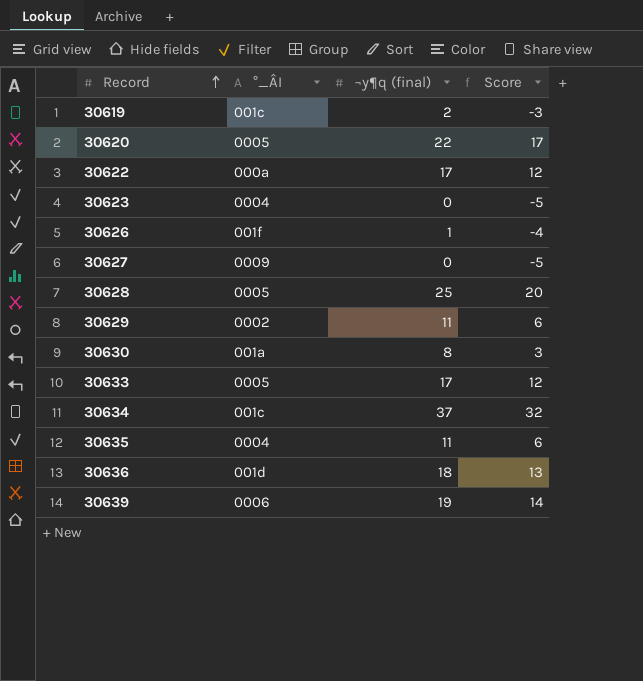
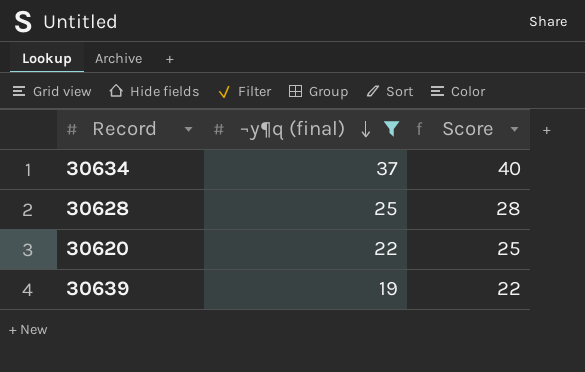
filter: none -> ¬y¶q (final) >= 19
row order: Record ascending -> ¬y¶q (final) descending
column °_ÂI | position: 2 -> none
column Score | formula: [¬y¶q (final)] - 5 -> [¬y¶q (final)] + 3

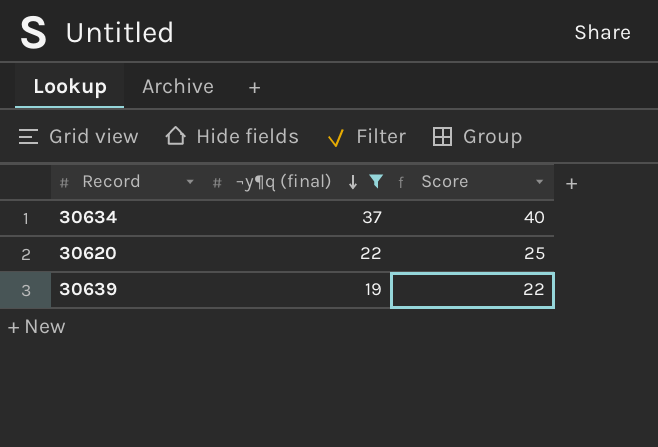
row 30628: 25 | 28 -> none

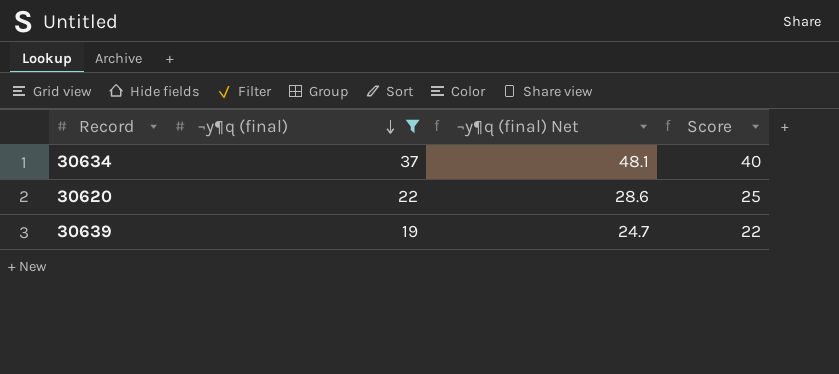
column ¬y¶q (final) Net | formula: none -> [¬y¶q (final)] * 1.3

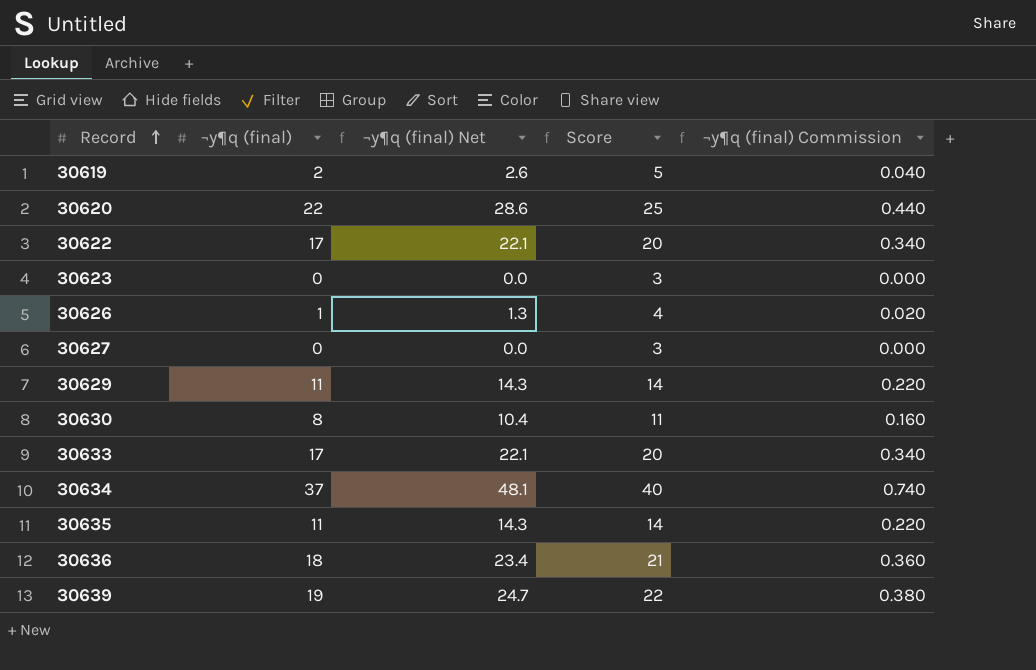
filter: ¬y¶q (final) >= 19 -> none
row order: ¬y¶q (final) descending -> Record ascending
column ¬y¶q (final) Commission | formula: none -> [¬y¶q (final)] * 0.02

